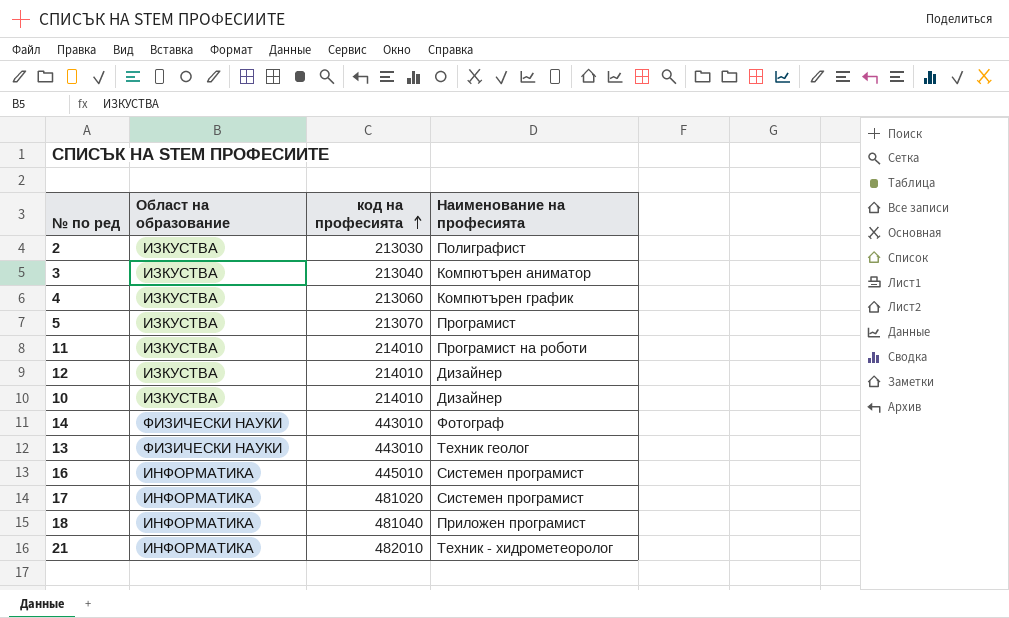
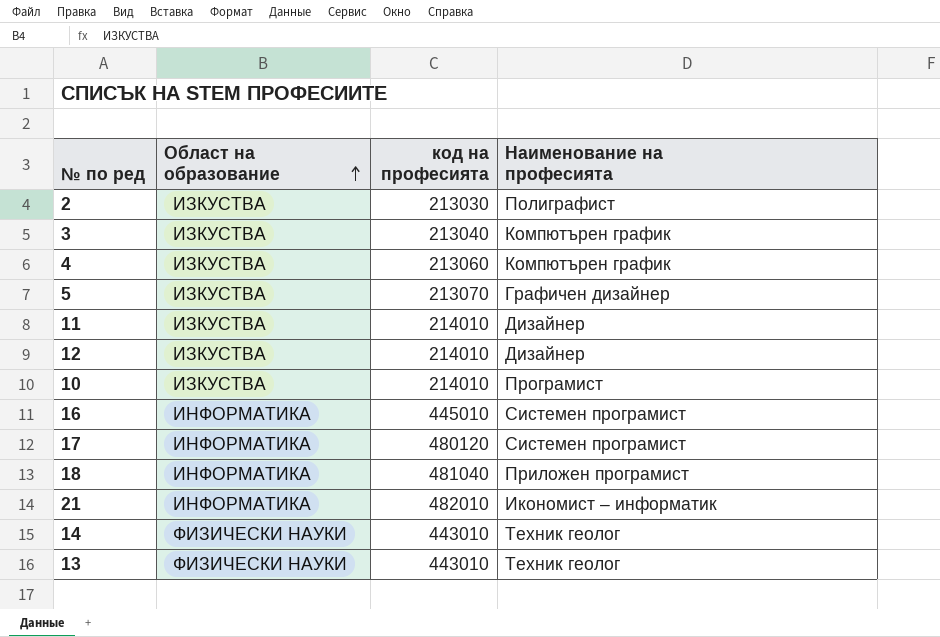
row order: код на професията ascending -> Област на образование ascending
3 | Наименование на професията: Компютърен аниматор -> Компютърен график
5 | Наименование на професията: Програмист -> Графичен дизайнер
11 | Наименование на професията: Програмист на роботи -> Дизайнер
10 | Наименование на професията: Дизайнер -> Програмист
17 | код на професията: 481020 -> 480120
21 | Наименование на професията: Техник - хидрометеоролог -> Икономист – информатик
14 | Наименование на професията: Фотограф -> Техник геолог

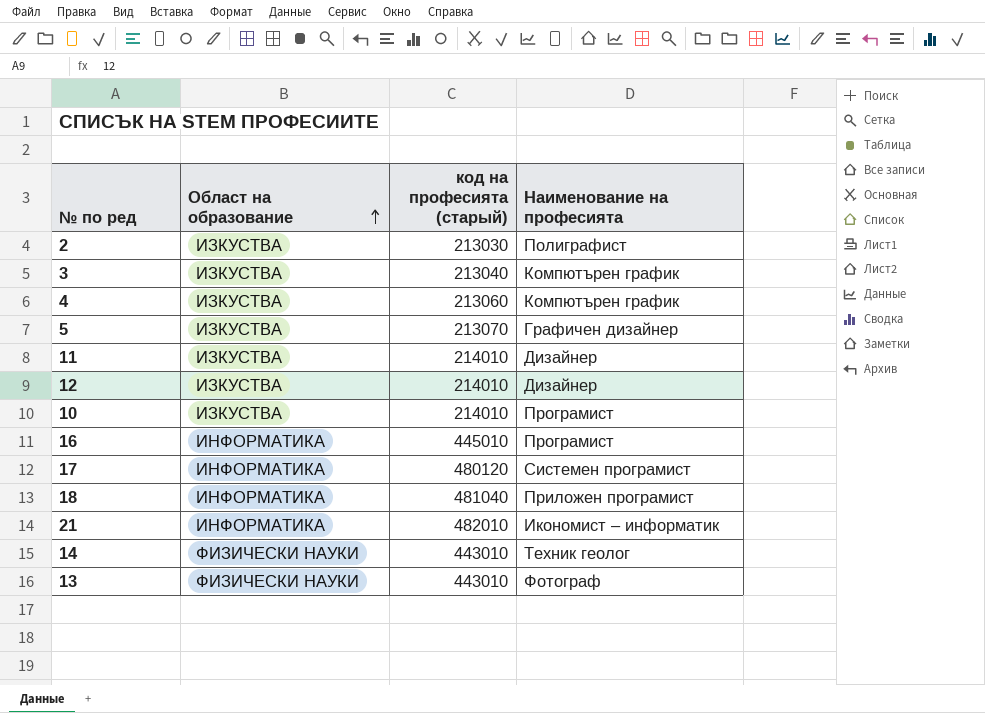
column name: код на професията -> код на професията (старый)
16 | Наименование на професията: Системен програмист -> Програмист
13 | Наименование на професията: Техник геолог -> Фотограф

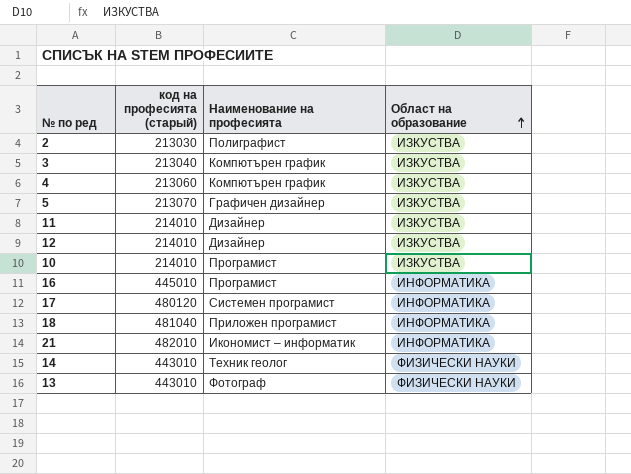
column Област на образование | position: 2 -> 4

